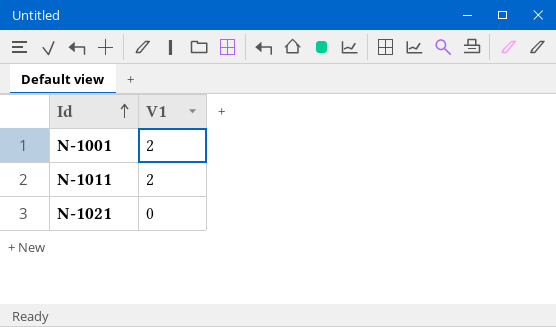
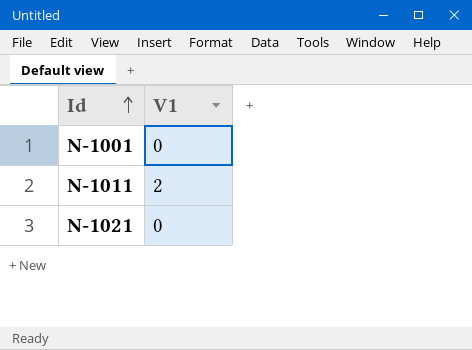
N-1001 | V1: 2 -> 0

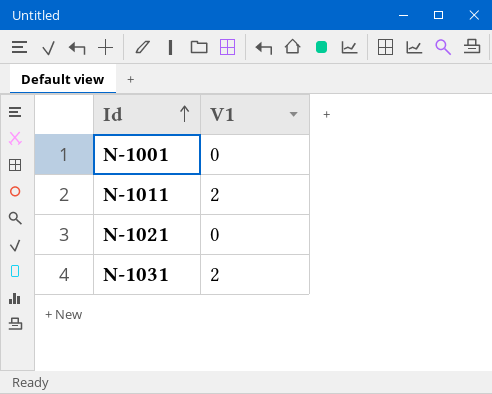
row N-1031: none -> 2

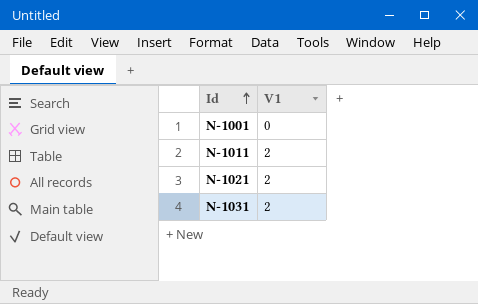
N-1021 | V1: 0 -> 2

